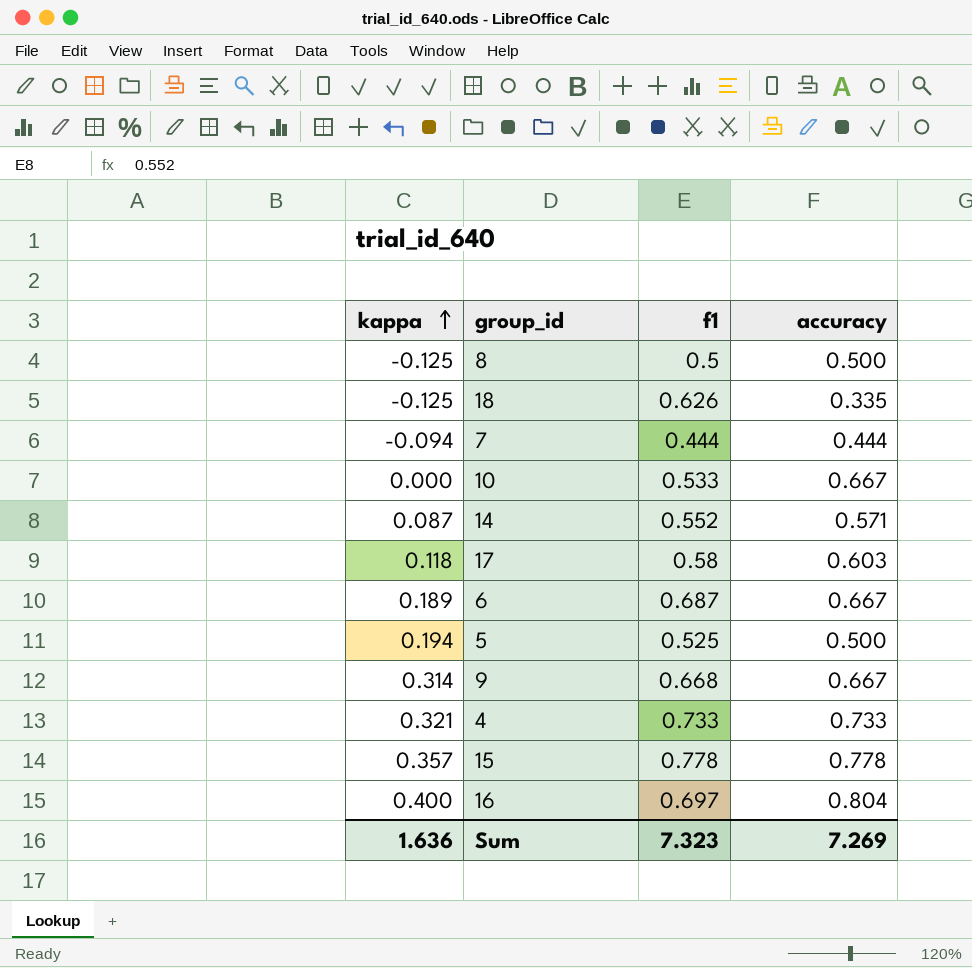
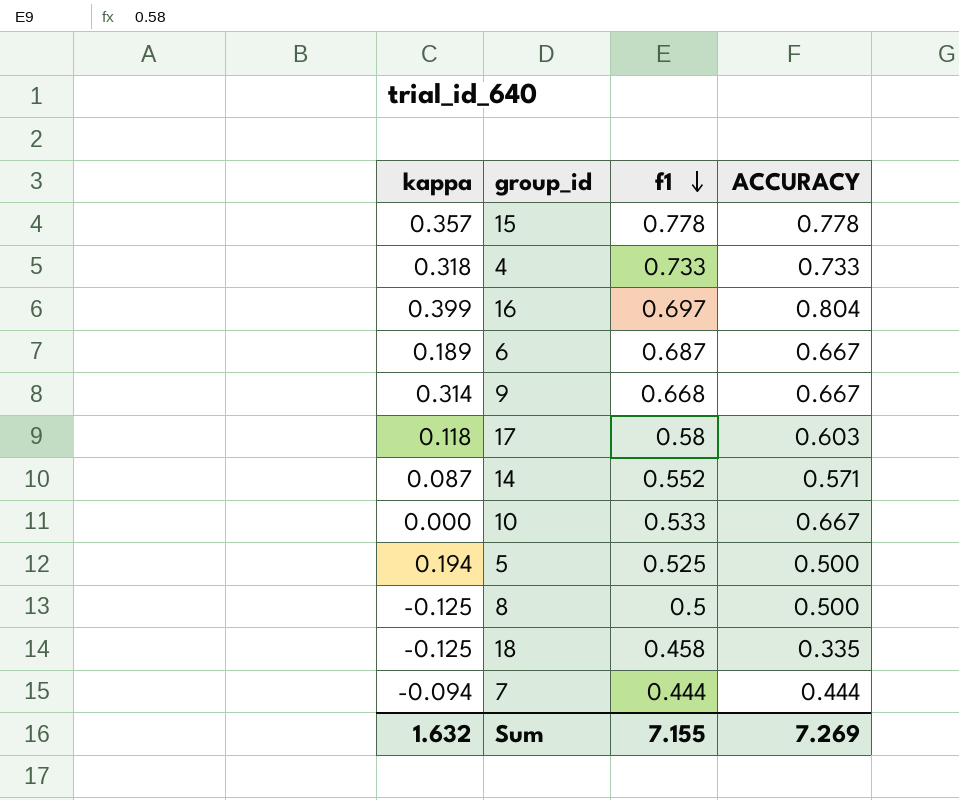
row order: kappa ascending -> f1 descending
column name: accuracy -> ACCURACY
4 | kappa: 0.321 -> 0.318
16 | kappa: 0.400 -> 0.399
18 | f1: 0.626 -> 0.458
Sum | kappa: 1.636 -> 1.632
Sum | f1: 7.323 -> 7.155

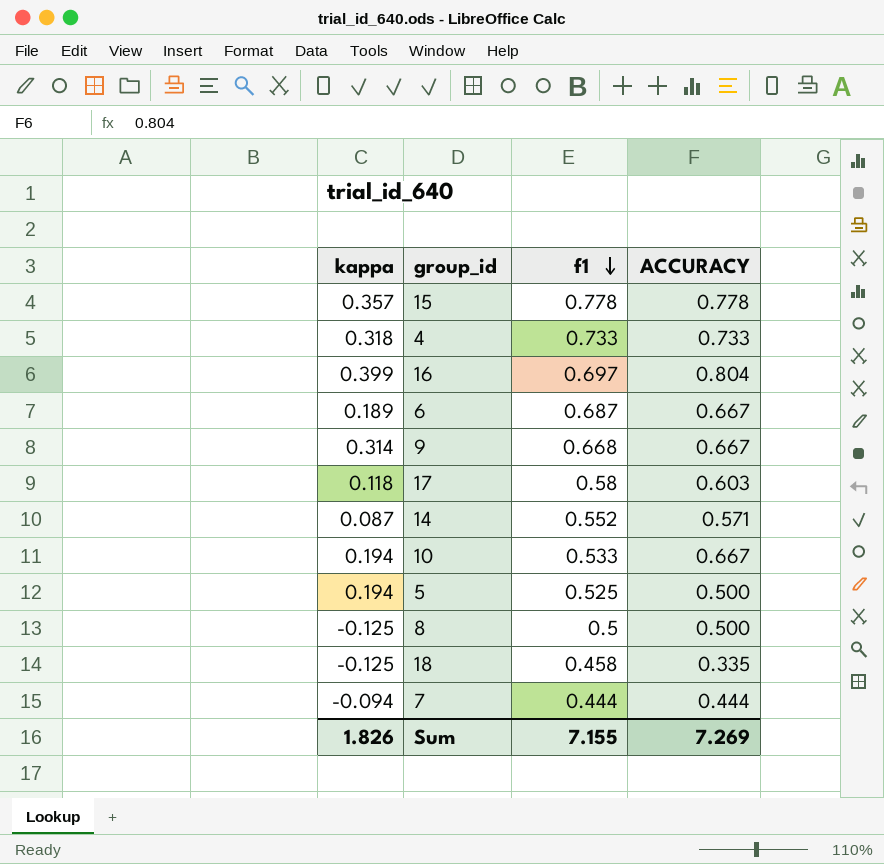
10 | kappa: 0.000 -> 0.194
Sum | kappa: 1.632 -> 1.826

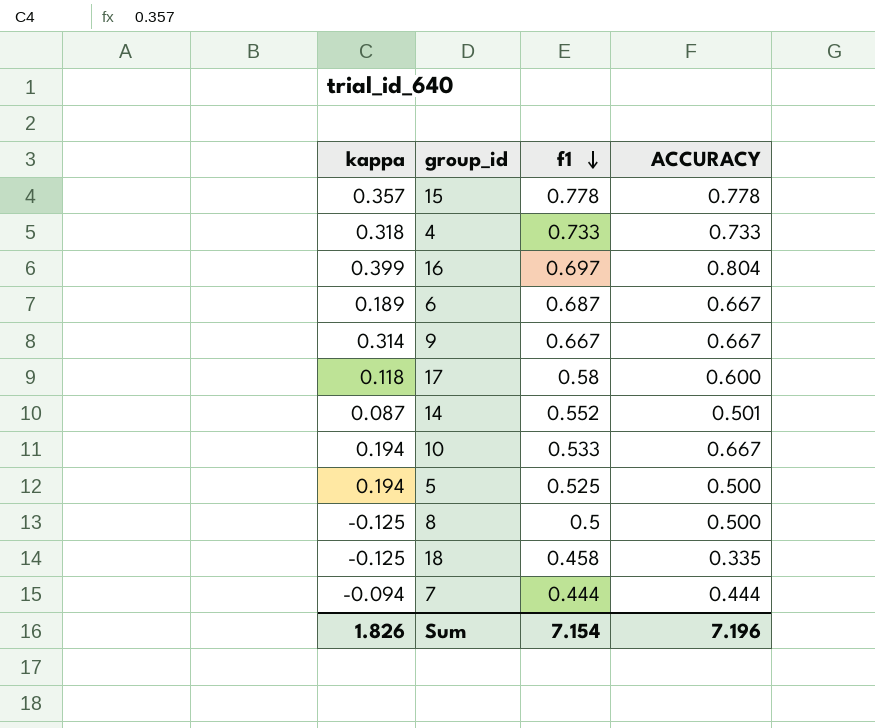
9 | f1: 0.668 -> 0.667
17 | ACCURACY: 0.603 -> 0.600
14 | ACCURACY: 0.571 -> 0.501
Sum | f1: 7.155 -> 7.154
Sum | ACCURACY: 7.269 -> 7.196

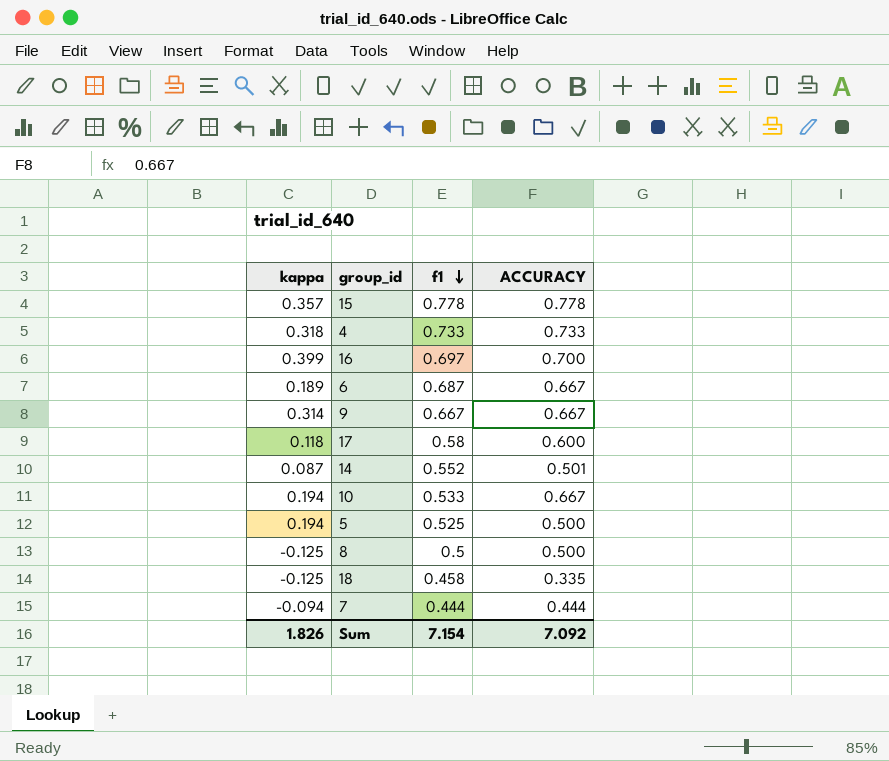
16 | ACCURACY: 0.804 -> 0.700
Sum | ACCURACY: 7.196 -> 7.092

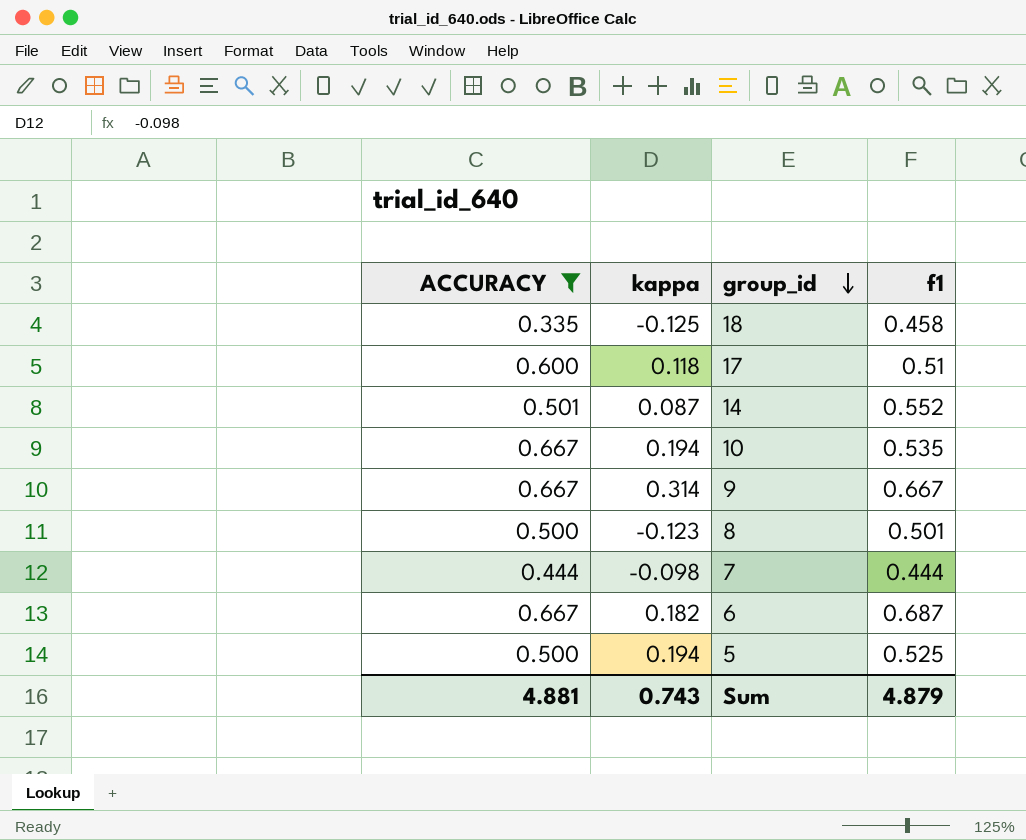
filter: none -> ACCURACY <= 0.667
row order: f1 descending -> group_id descending
column ACCURACY | position: 4 -> 1
17 | f1: 0.58 -> 0.51
10 | f1: 0.533 -> 0.535
8 | kappa: -0.125 -> -0.123
8 | f1: 0.5 -> 0.501
7 | kappa: -0.094 -> -0.098
6 | kappa: 0.189 -> 0.182
Sum | ACCURACY: 7.092 -> 4.881
Sum | kappa: 1.826 -> 0.743
Sum | f1: 7.154 -> 4.879

